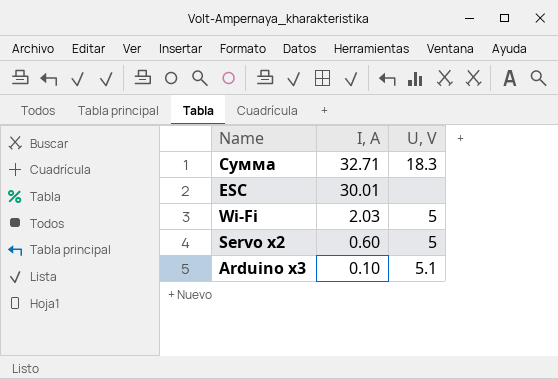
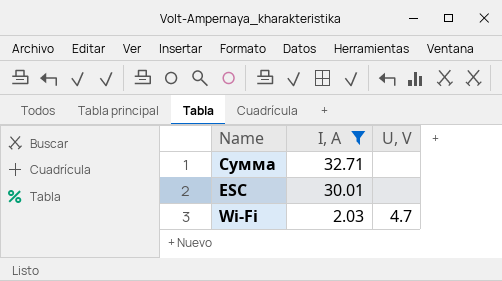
filter: none -> I, A >= 2.03
Сумма | U, V: 18.3 -> none
Wi-Fi | U, V: 5 -> 4.7

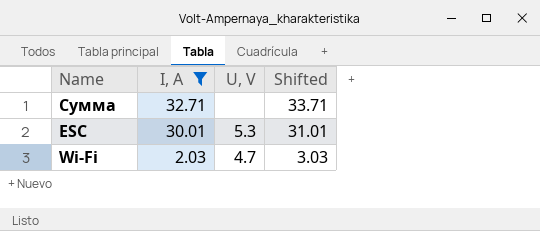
column Shifted | formula: none -> [I, A] + 1
ESC | U, V: none -> 5.3

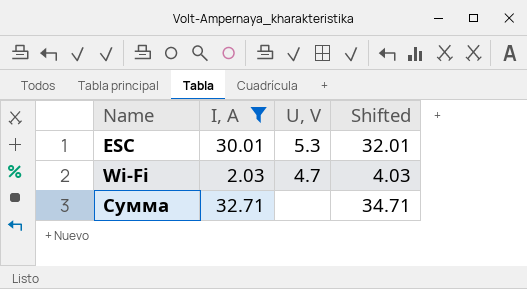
row order: I, A descending -> Name ascending
column Shifted | formula: [I, A] + 1 -> [I, A] + 2

